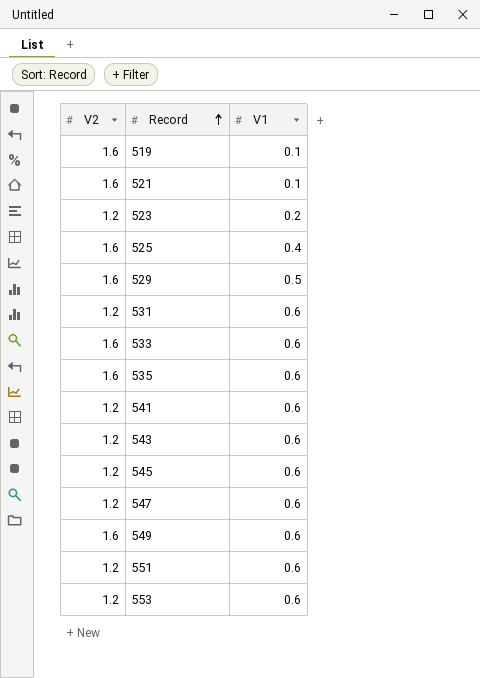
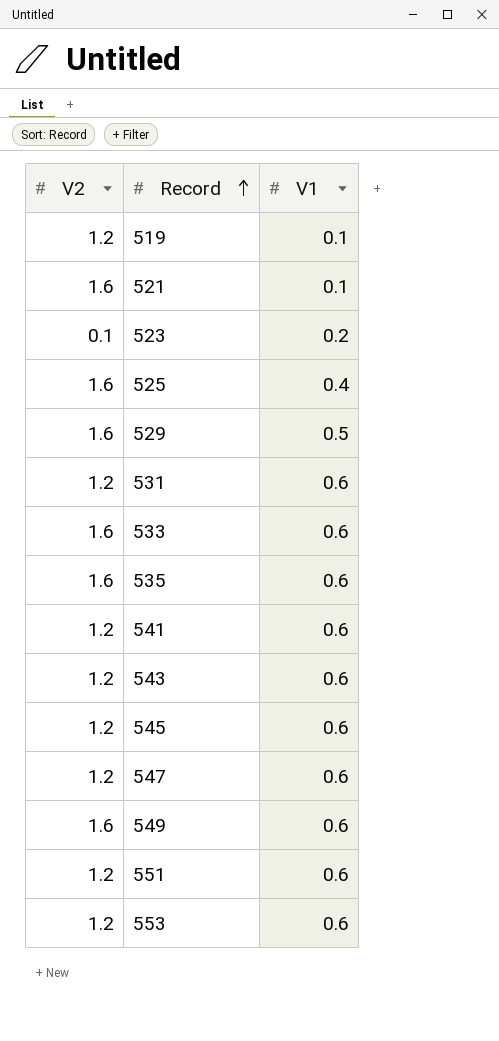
519 | V2: 1.6 -> 1.2
523 | V2: 1.2 -> 0.1

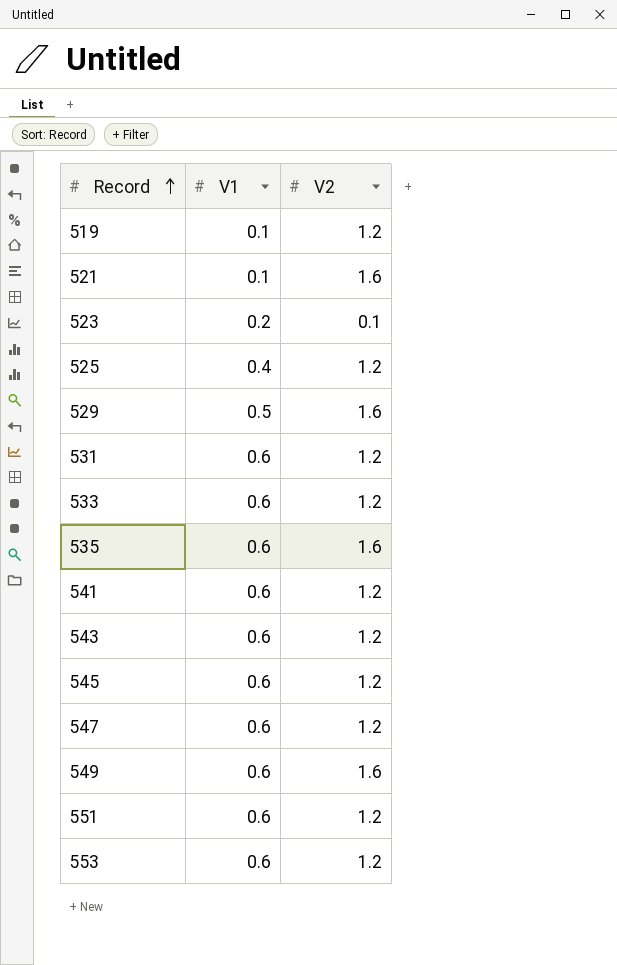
column V2 | position: 1 -> 3
525 | V2: 1.6 -> 1.2
533 | V2: 1.6 -> 1.2

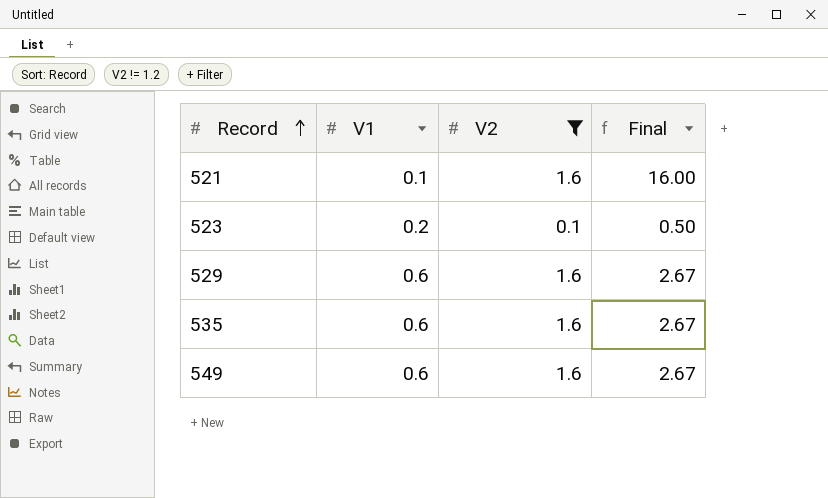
filter: none -> V2 != 1.2
column Final | formula: none -> [V2] / [V1]
529 | V1: 0.5 -> 0.6

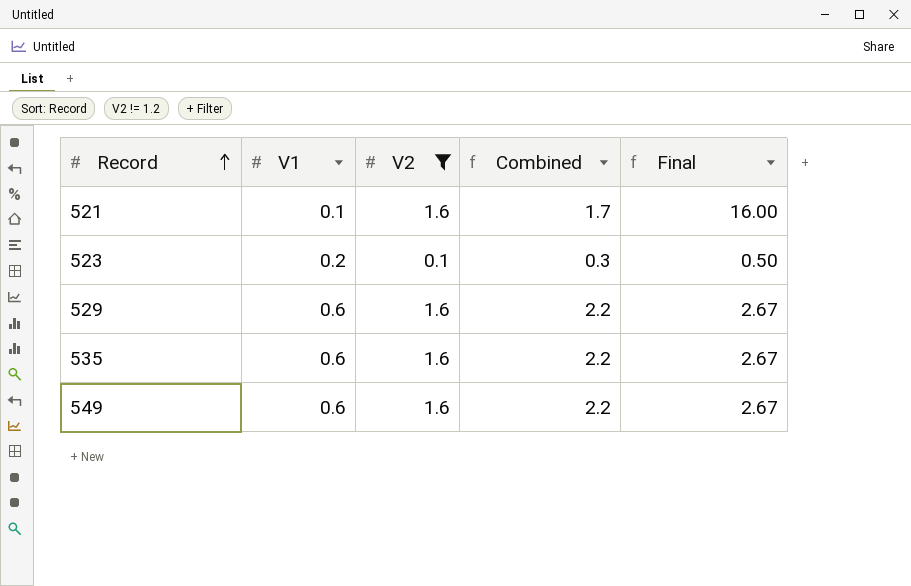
column Combined | formula: none -> [V1] + [V2]

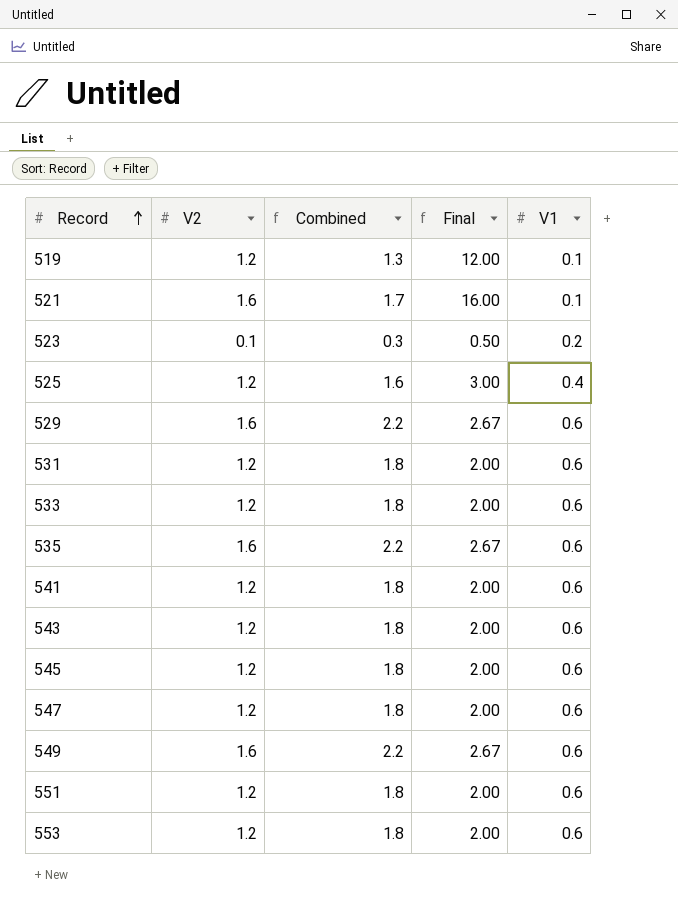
filter: V2 != 1.2 -> none
column V1 | position: 2 -> 5

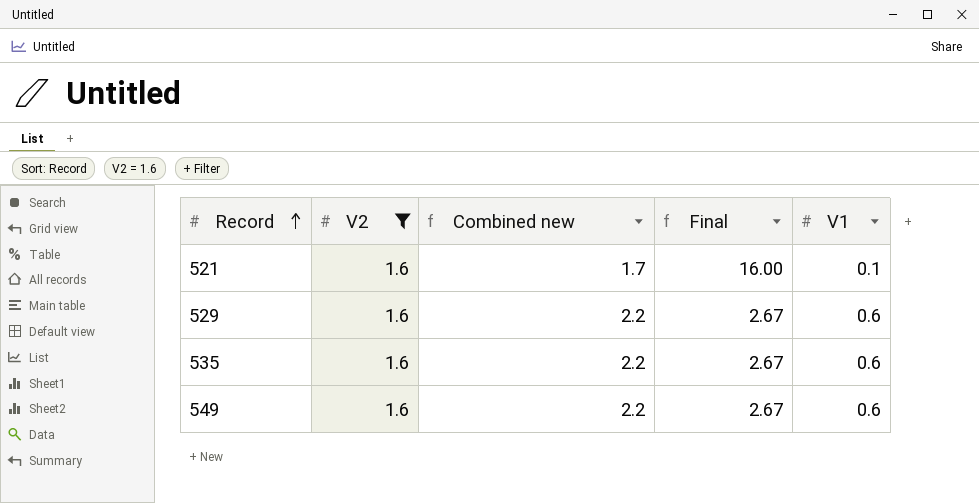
filter: none -> V2 = 1.6
column name: Combined -> Combined new

